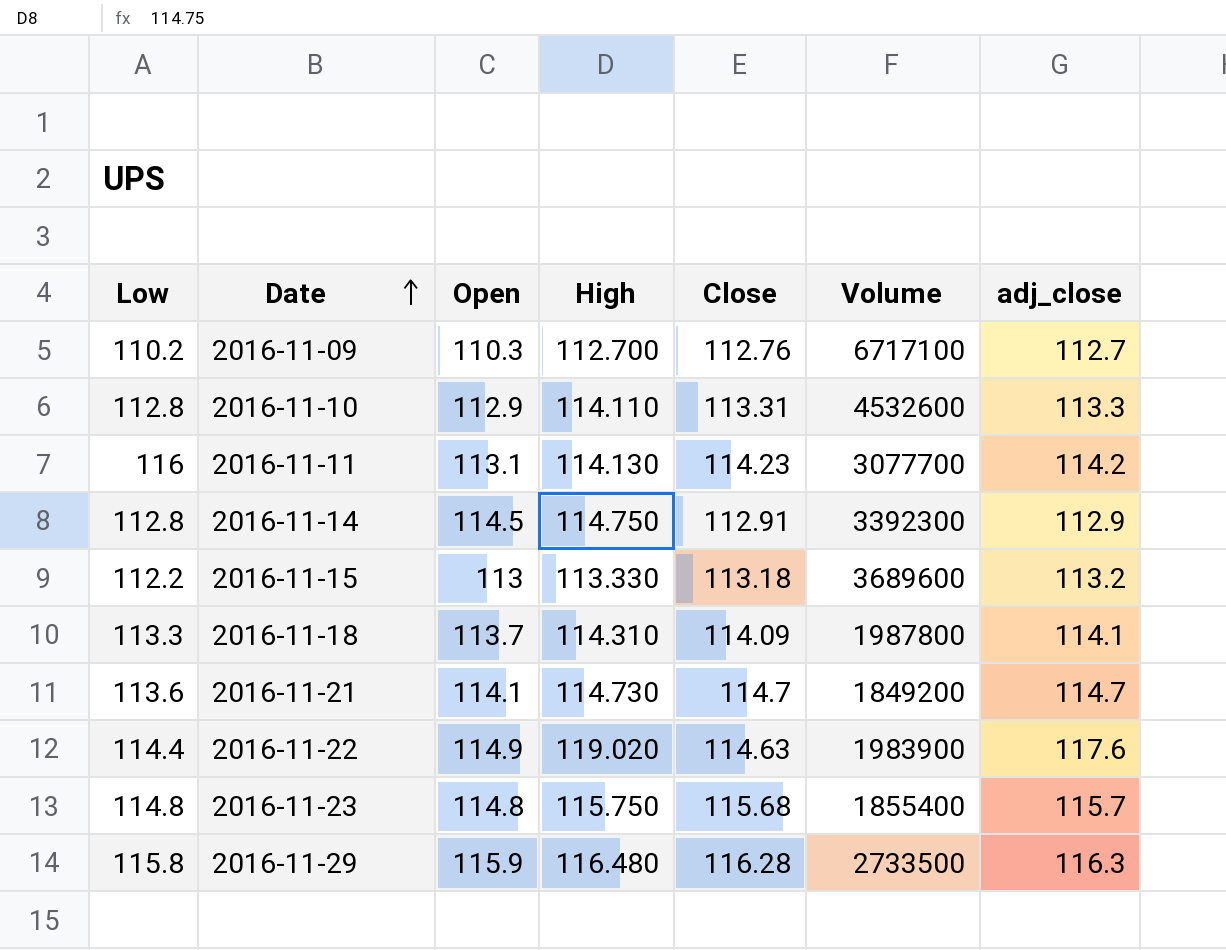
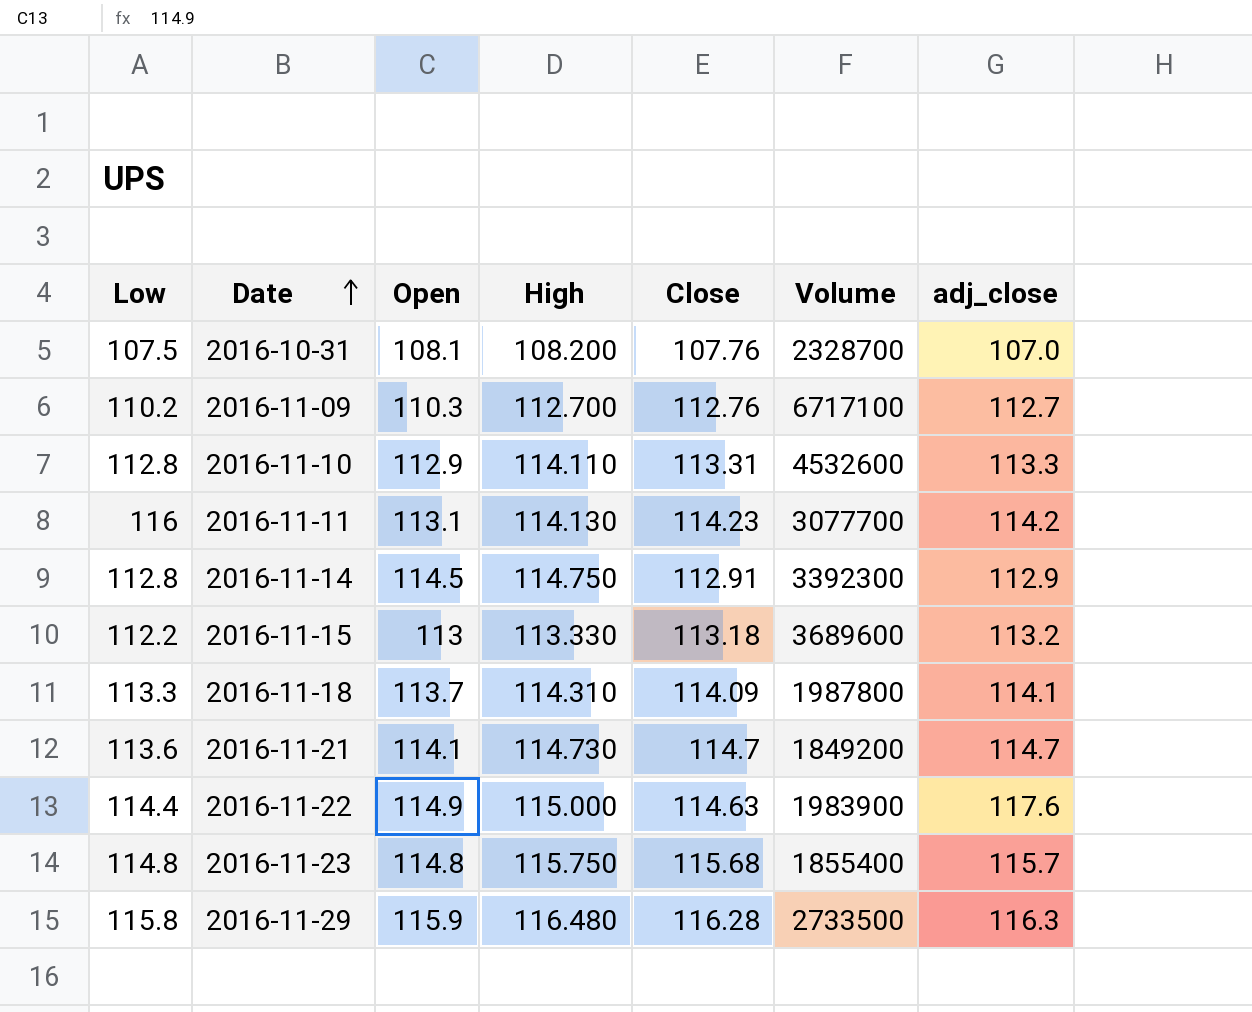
row 2016-10-31: none -> 107.5 | 108.1 | 108.200 | 107.76 | 2328700 | 107.0
2016-11-22 | High: 119.020 -> 115.000

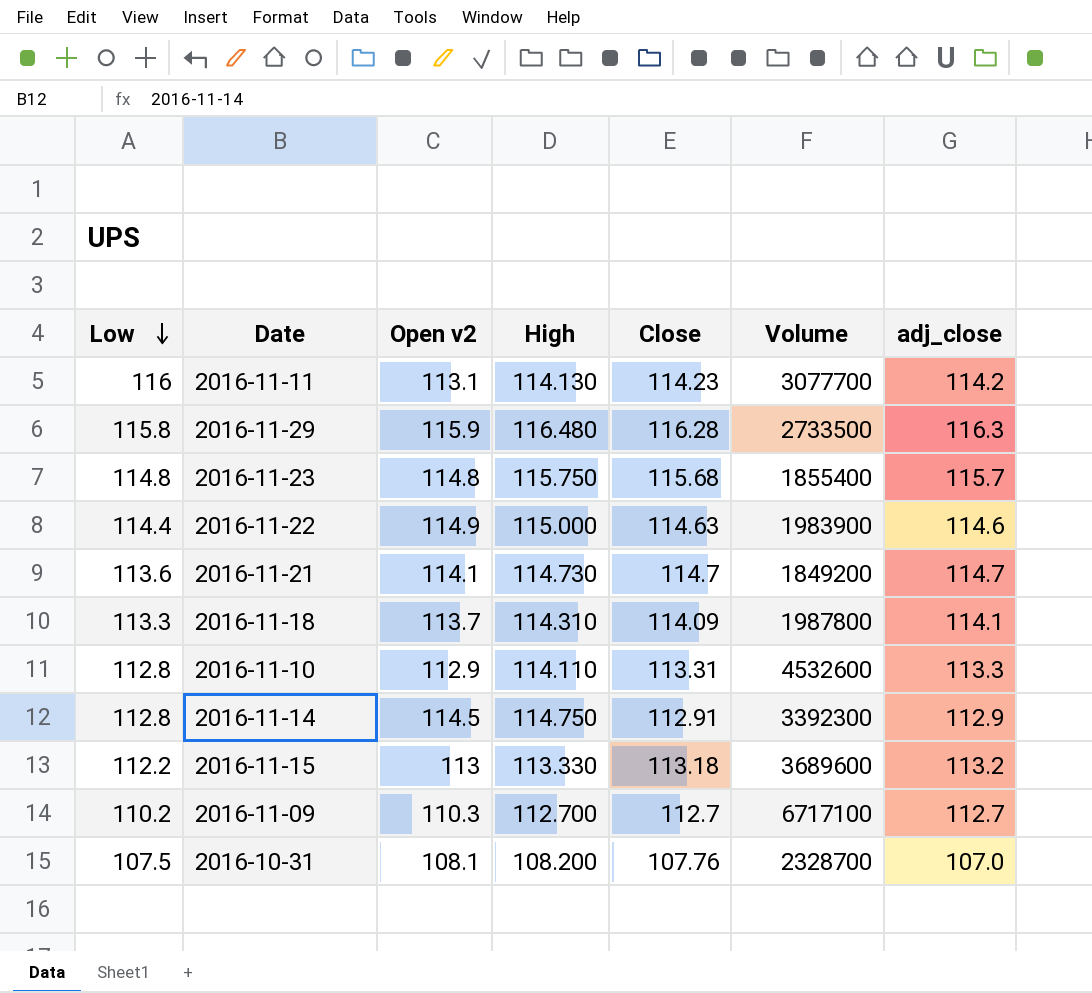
row order: Date ascending -> Low descending
column name: Open -> Open v2
2016-11-22 | adj_close: 117.6 -> 114.6
2016-11-09 | Close: 112.76 -> 112.7

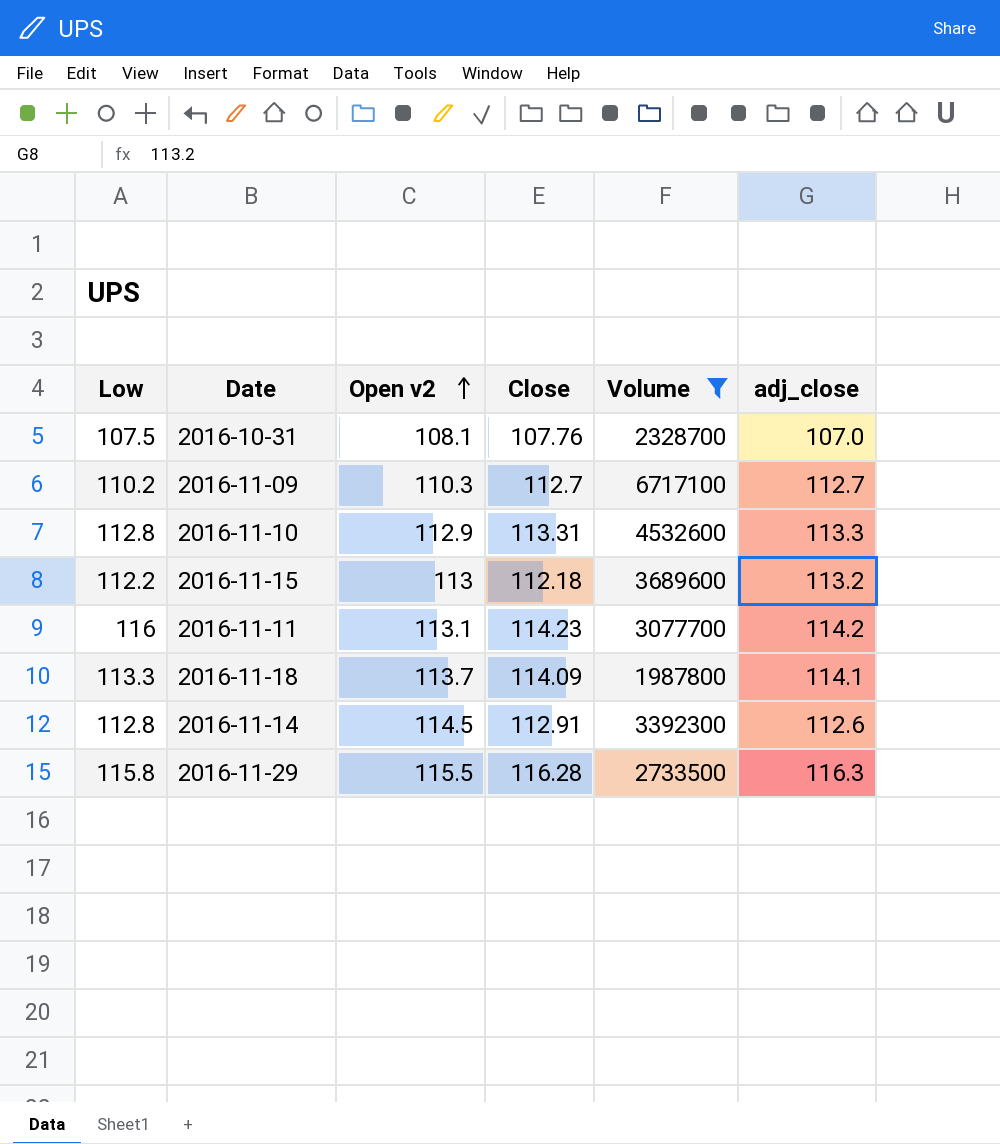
filter: none -> Volume >= 1987800
row order: Low descending -> Open v2 ascending
column High | position: 4 -> none
2016-11-15 | Close: 113.18 -> 112.18
2016-11-14 | adj_close: 112.9 -> 112.6
2016-11-29 | Open v2: 115.9 -> 115.5

